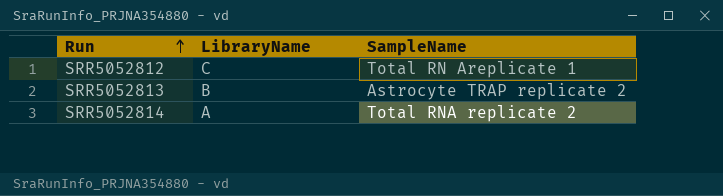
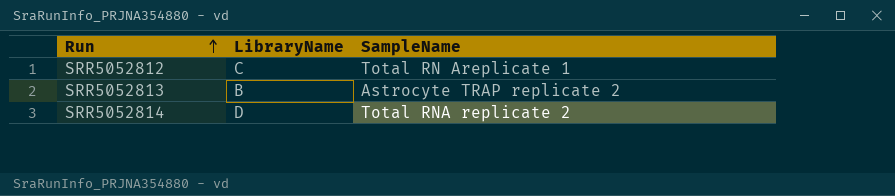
SRR5052814 | LibraryName: A -> D

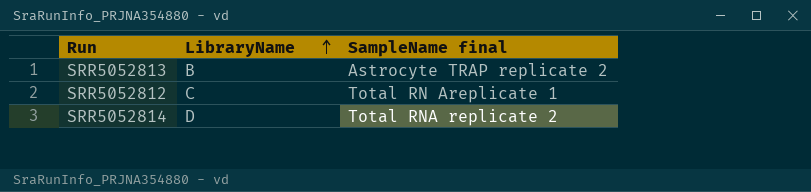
row order: Run ascending -> LibraryName ascending
column name: SampleName -> SampleName final

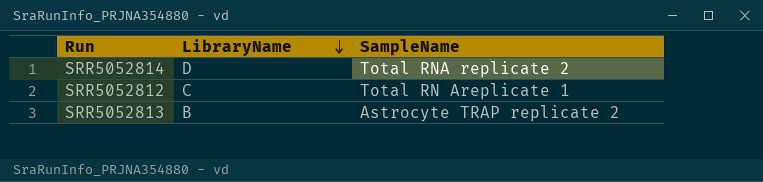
row order: LibraryName ascending -> LibraryName descending
column name: SampleName final -> SampleName

